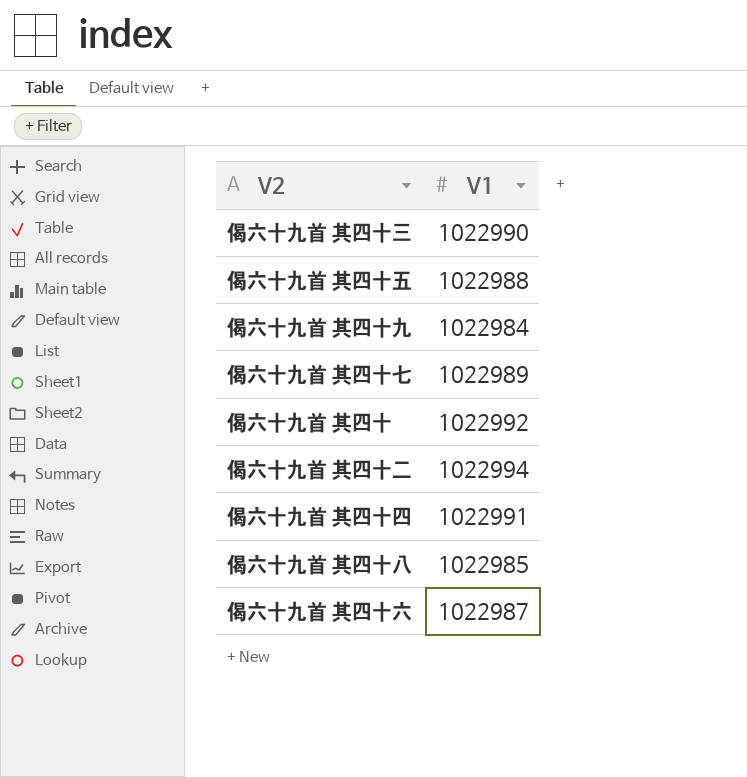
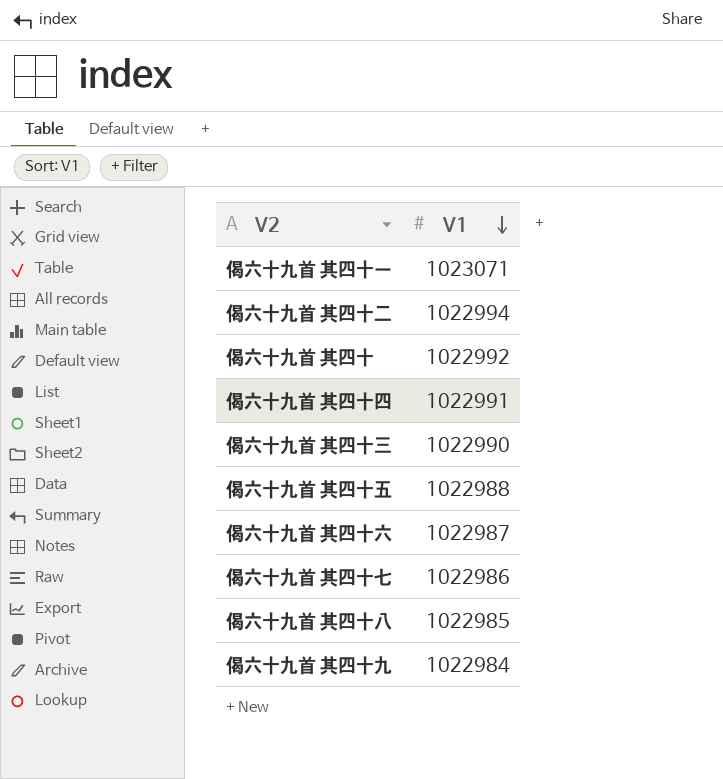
row order: none -> V1 descending
row 偈六十九首 其四十一: none -> 1023071
偈六十九首 其四十七 | V1: 1022989 -> 1022986

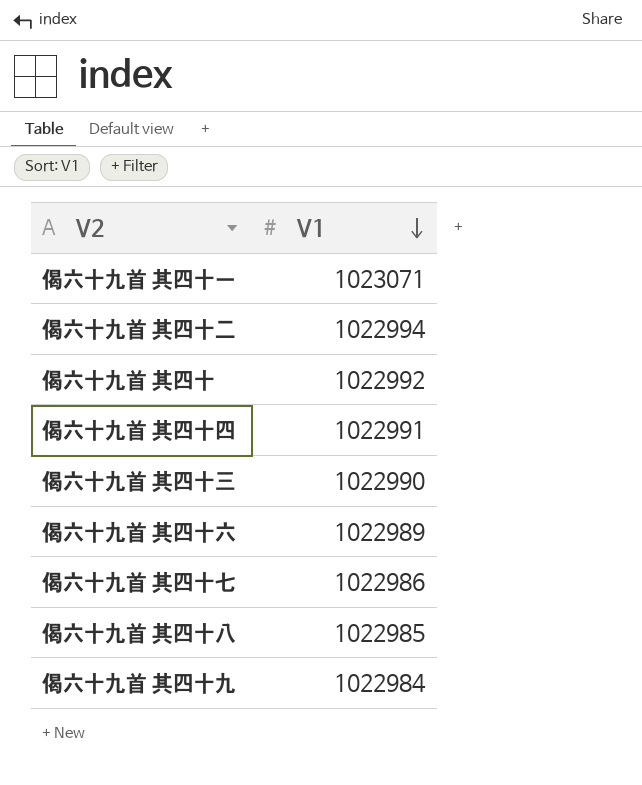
row 偈六十九首 其四十五: 1022988 -> none
偈六十九首 其四十六 | V1: 1022987 -> 1022989

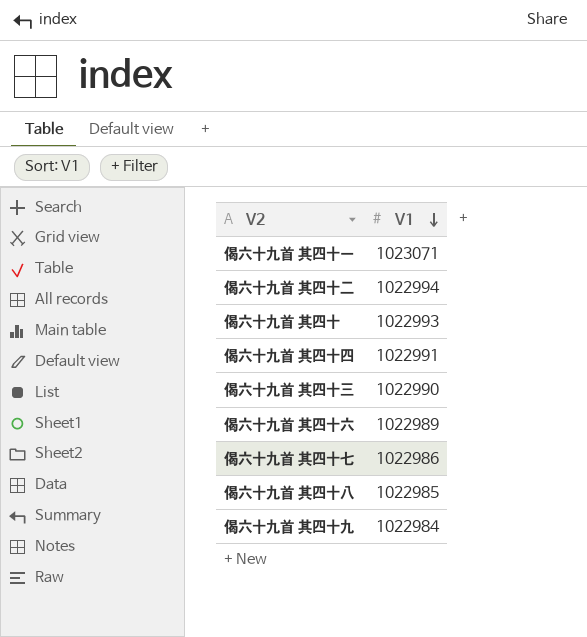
偈六十九首 其四十 | V1: 1022992 -> 1022993

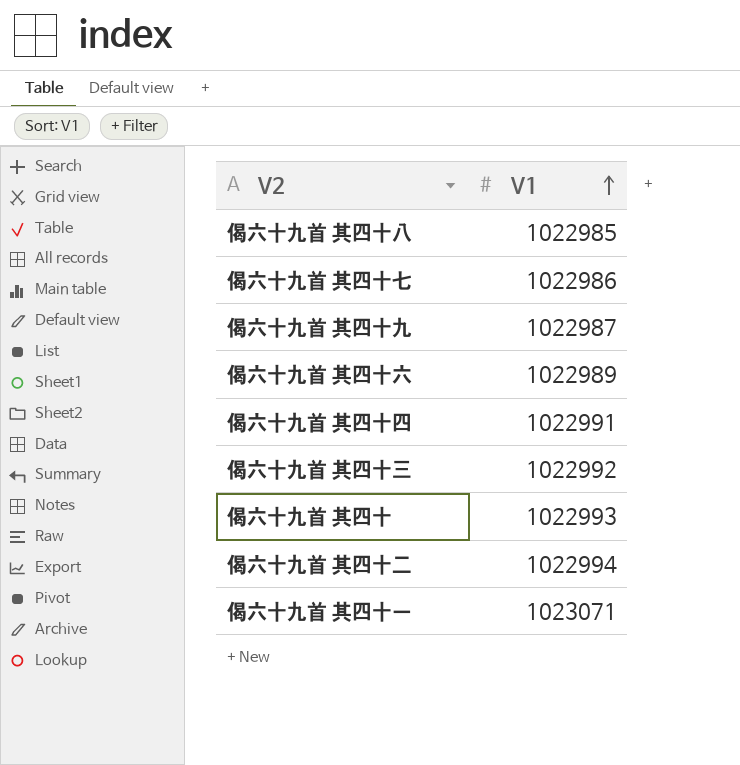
row order: V1 descending -> V1 ascending
偈六十九首 其四十九 | V1: 1022984 -> 1022987
偈六十九首 其四十三 | V1: 1022990 -> 1022992

